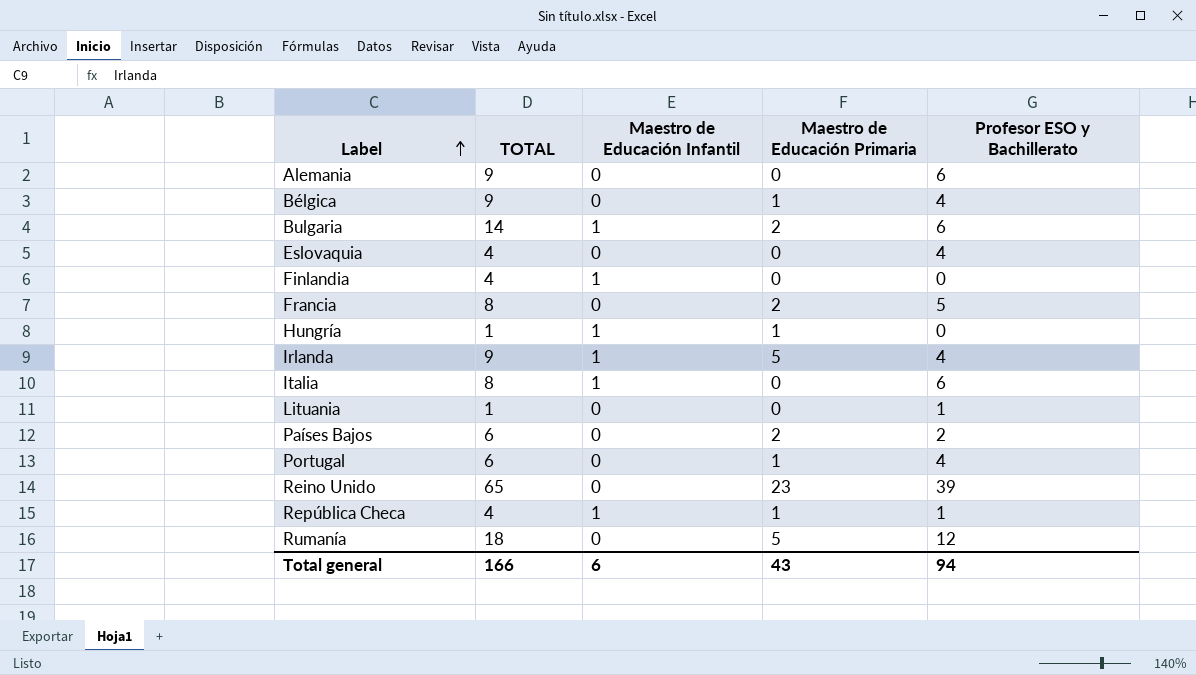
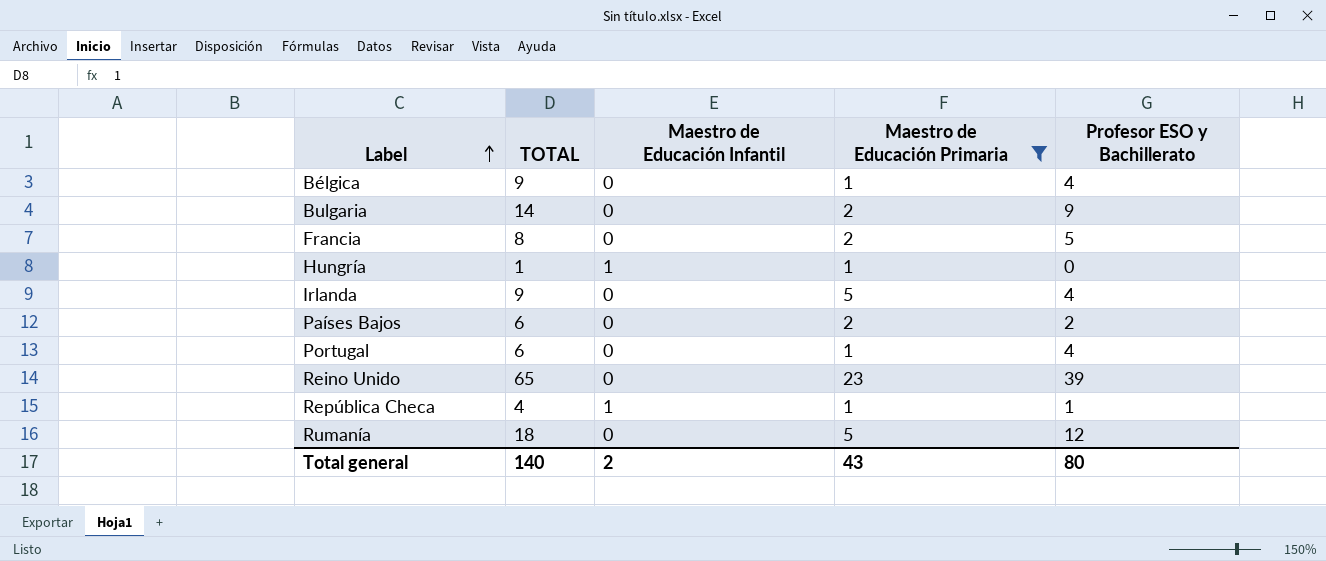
filter: none -> Maestro de Educación Primaria != 0
Bulgaria | Maestro de Educación Infantil: 1 -> 0
Bulgaria | Profesor ESO y Bachillerato: 6 -> 9
Irlanda | Maestro de Educación Infantil: 1 -> 0
Total general | TOTAL: 166 -> 140
Total general | Maestro de Educación Infantil: 6 -> 2
Total general | Profesor ESO y Bachillerato: 94 -> 80

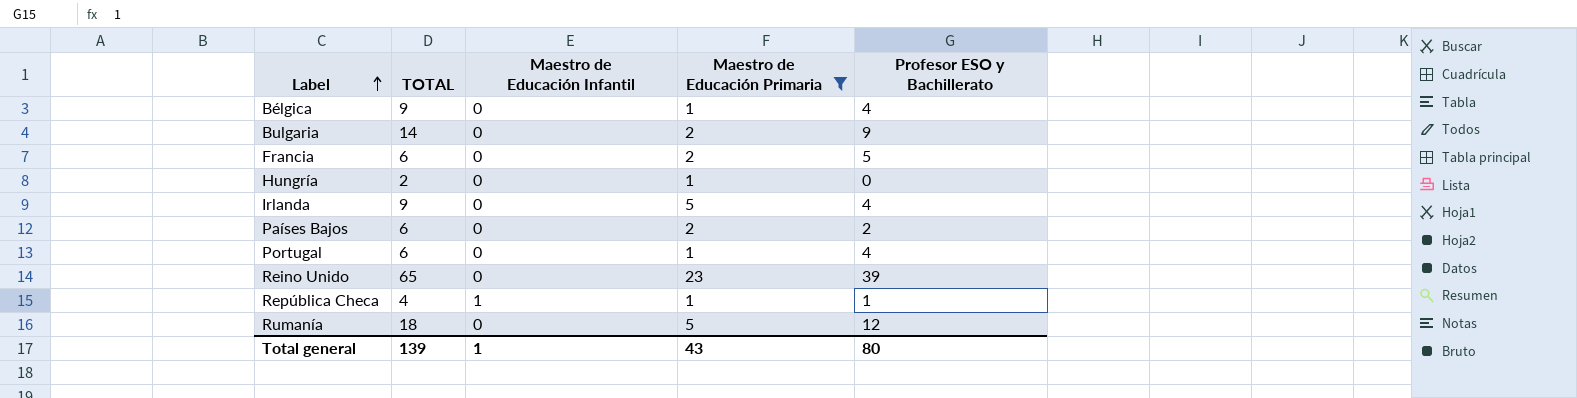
Francia | TOTAL: 8 -> 6
Hungría | TOTAL: 1 -> 2
Hungría | Maestro de Educación Infantil: 1 -> 0
Total general | TOTAL: 140 -> 139
Total general | Maestro de Educación Infantil: 2 -> 1

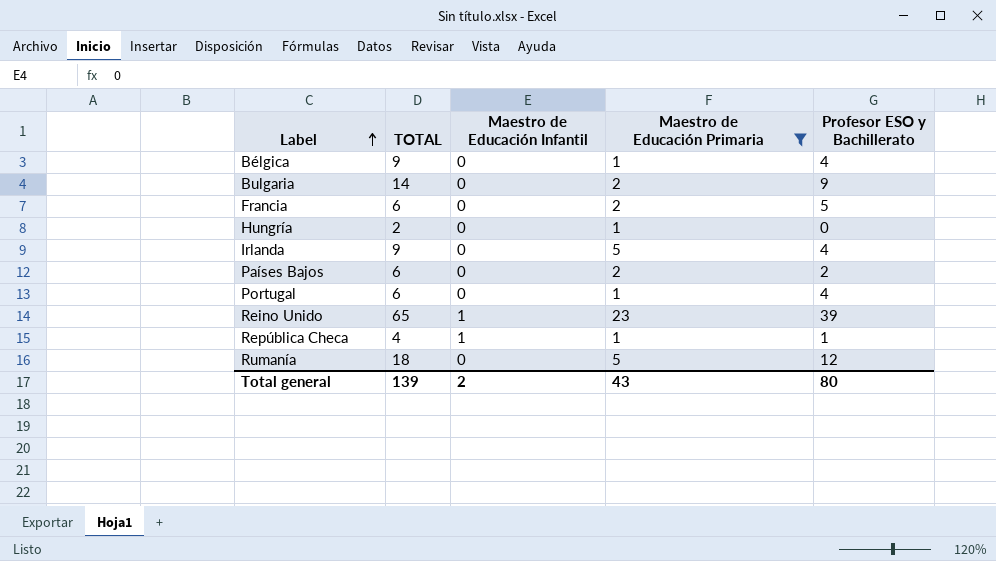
Reino Unido | Maestro de Educación Infantil: 0 -> 1
Total general | Maestro de Educación Infantil: 1 -> 2

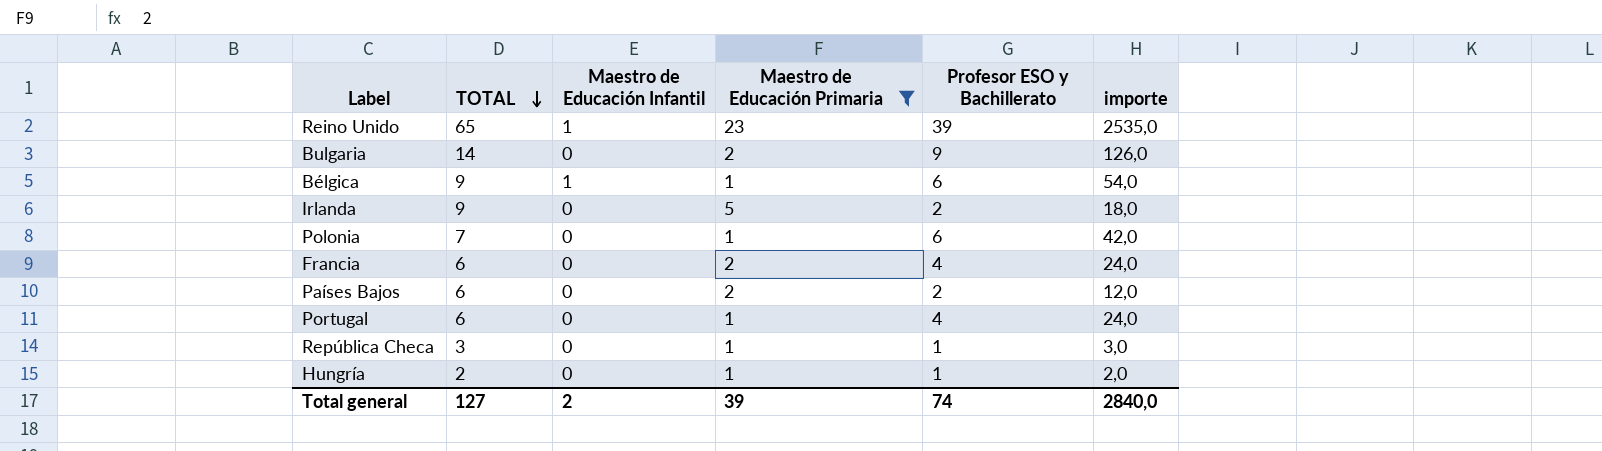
row order: Label ascending -> TOTAL descending
column importe | formula: none -> [TOTAL] * [Profesor ESO y Bachillerato]
row Rumanía: 18 | 0 | 5 | 12 -> none
Bélgica | Maestro de Educación Infantil: 0 -> 1
Bélgica | Profesor ESO y Bachillerato: 4 -> 6
Irlanda | Profesor ESO y Bachillerato: 4 -> 2
row Polonia: none -> 7 | 0 | 1 | 6 | 42,0
Francia | Profesor ESO y Bachillerato: 5 -> 4
República Checa | TOTAL: 4 -> 3
República Checa | Maestro de Educación Infantil: 1 -> 0
Hungría | Profesor ESO y Bachillerato: 0 -> 1
Total general | TOTAL: 139 -> 127
Total general | Maestro de Educación Primaria: 43 -> 39
Total general | Profesor ESO y Bachillerato: 80 -> 74

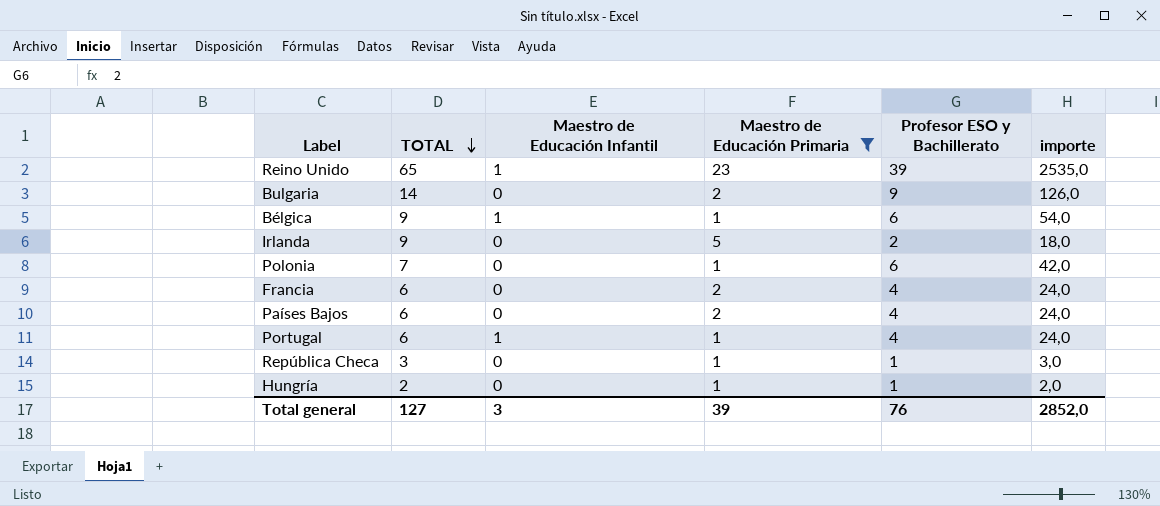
Países Bajos | Profesor ESO y Bachillerato: 2 -> 4
Países Bajos | importe: 12,0 -> 24,0
Portugal | Maestro de Educación Infantil: 0 -> 1
Total general | Maestro de Educación Infantil: 2 -> 3
Total general | Profesor ESO y Bachillerato: 74 -> 76
Total general | importe: 2840,0 -> 2852,0

